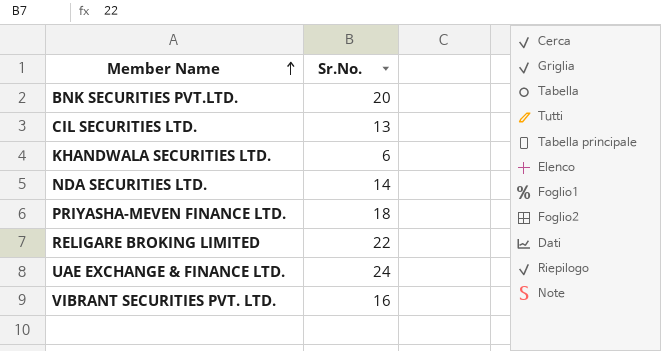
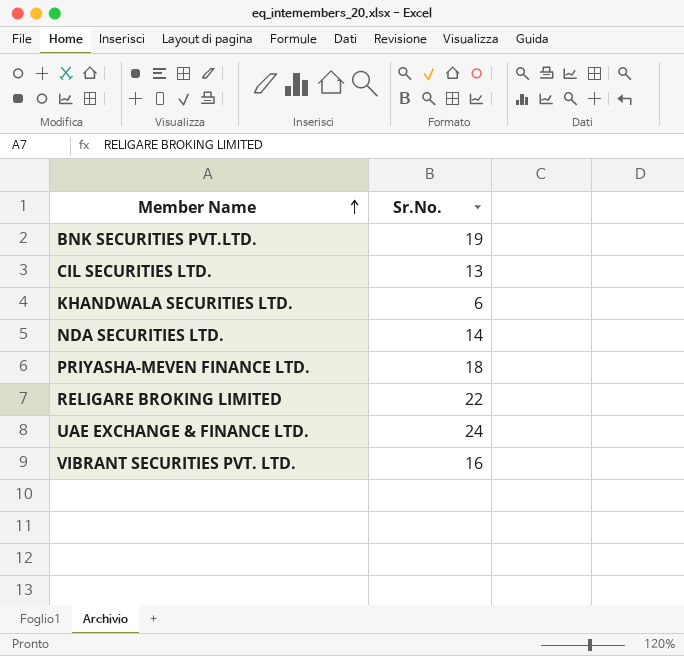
BNK SECURITIES PVT.LTD. | Sr.No.: 20 -> 19

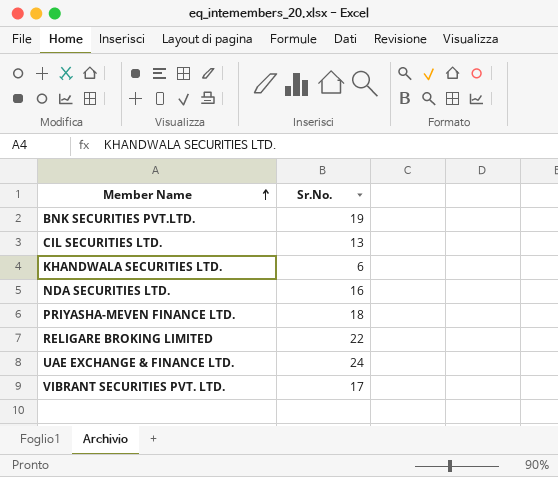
NDA SECURITIES LTD. | Sr.No.: 14 -> 16
VIBRANT SECURITIES PVT. LTD. | Sr.No.: 16 -> 17

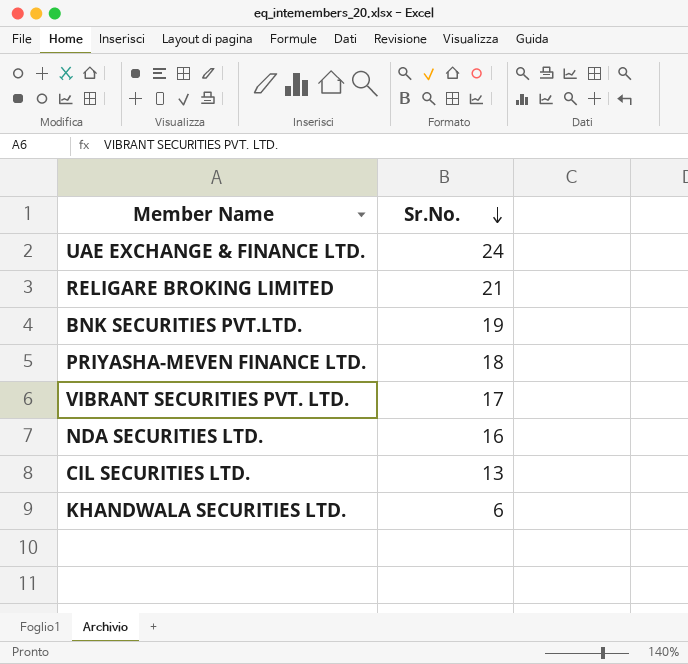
row order: Member Name ascending -> Sr.No. descending
RELIGARE BROKING LIMITED | Sr.No.: 22 -> 21

